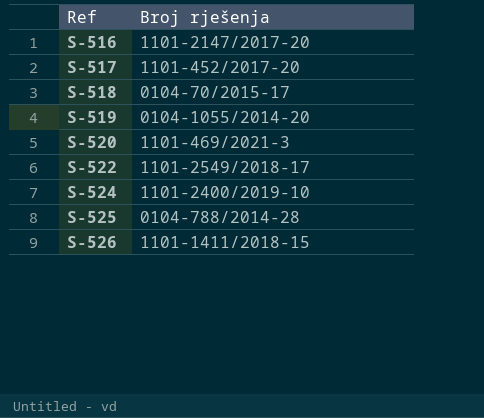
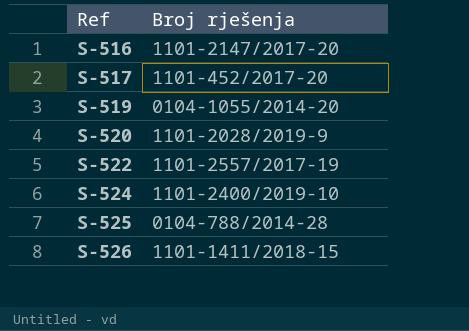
row S-518: 0104-70/2015-17 -> none
S-520 | Broj rješenja: 1101-469/2021-3 -> 1101-2028/2019-9
S-522 | Broj rješenja: 1101-2549/2018-17 -> 1101-2557/2017-19

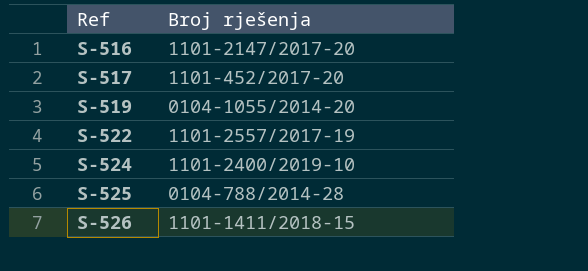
row S-520: 1101-2028/2019-9 -> none

